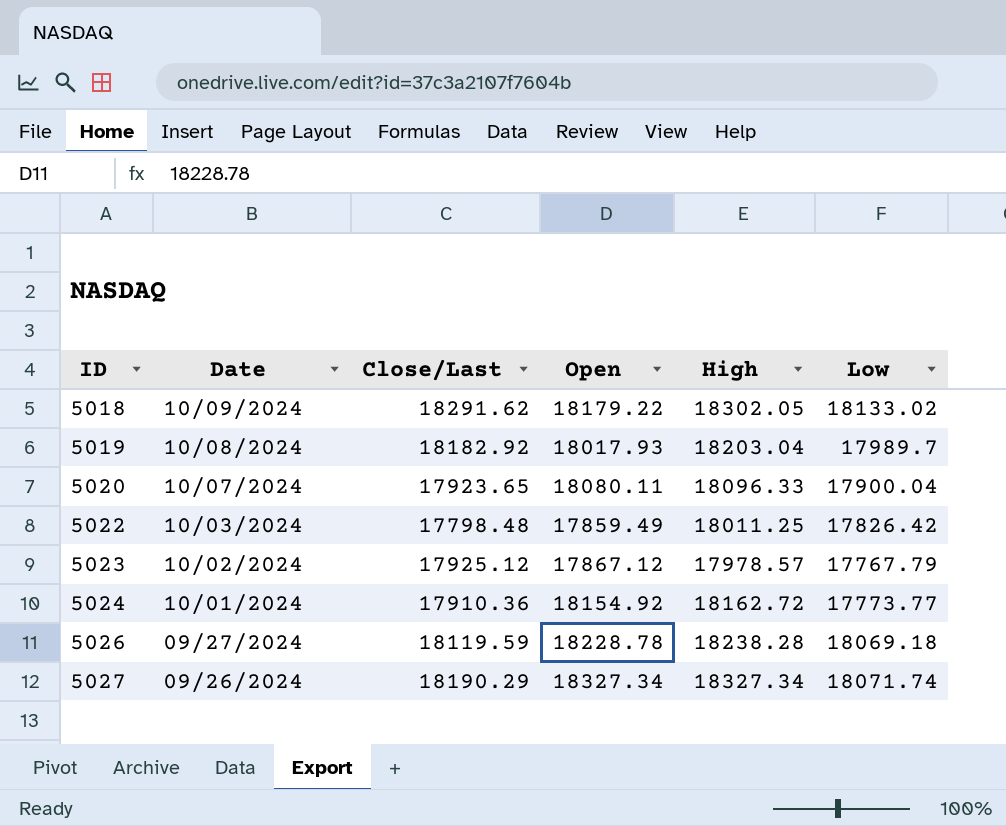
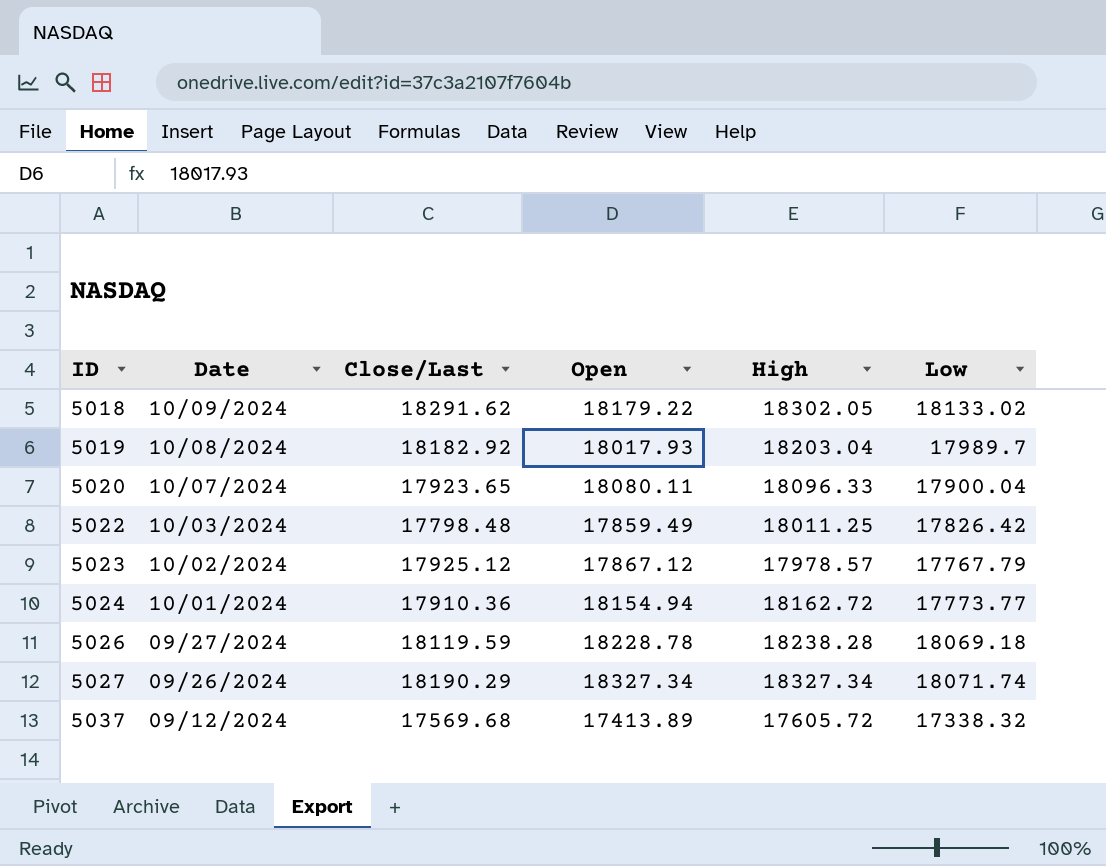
5024 | Open: 18154.92 -> 18154.94
row 5037: none -> 09/12/2024 | 17569.68 | 17413.89 | 17605.72 | 17338.32

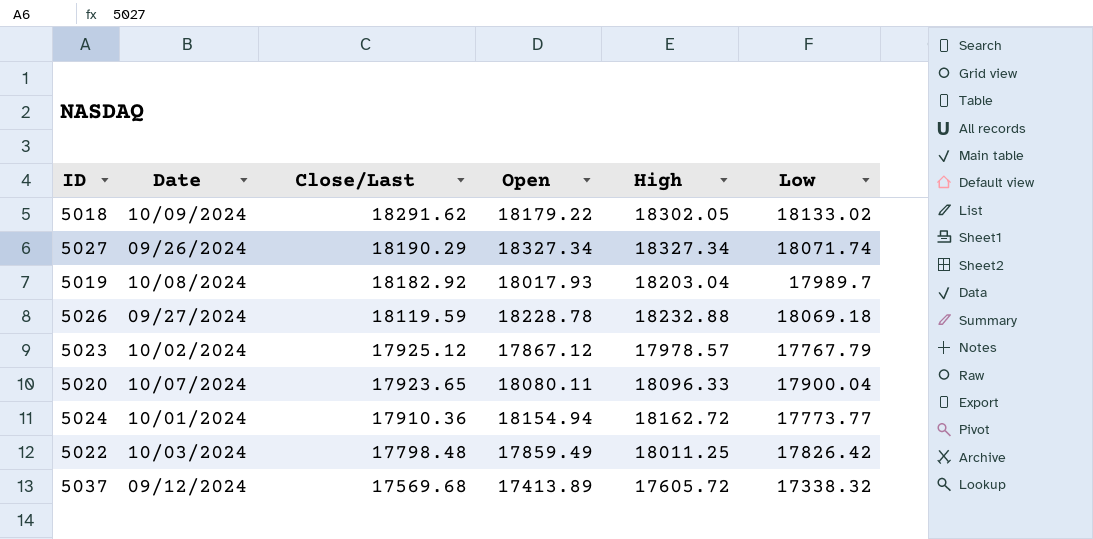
row order: ID ascending -> Close/Last descending
5026 | High: 18238.28 -> 18232.88

